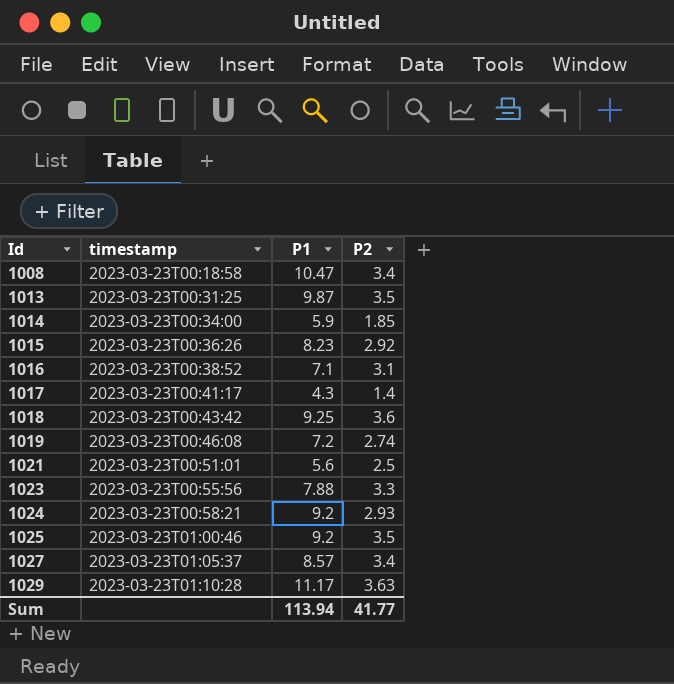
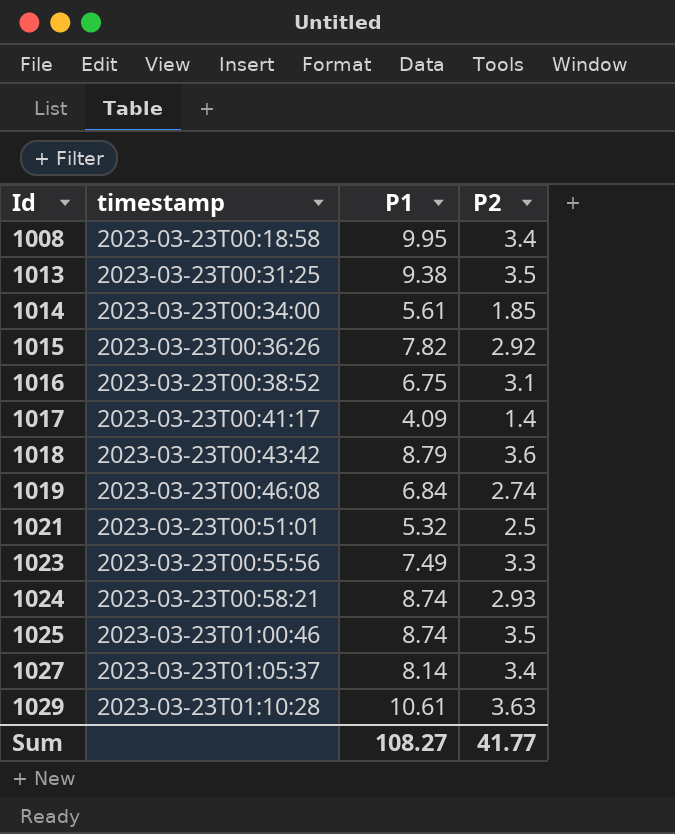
1008 | P1: 10.47 -> 9.95
1013 | P1: 9.87 -> 9.38
1014 | P1: 5.9 -> 5.61
1015 | P1: 8.23 -> 7.82
1016 | P1: 7.1 -> 6.75
1017 | P1: 4.3 -> 4.09
1018 | P1: 9.25 -> 8.79
1019 | P1: 7.2 -> 6.84
1021 | P1: 5.6 -> 5.32
1023 | P1: 7.88 -> 7.49
1024 | P1: 9.2 -> 8.74
1025 | P1: 9.2 -> 8.74
1027 | P1: 8.57 -> 8.14
1029 | P1: 11.17 -> 10.61
Sum | P1: 113.94 -> 108.27

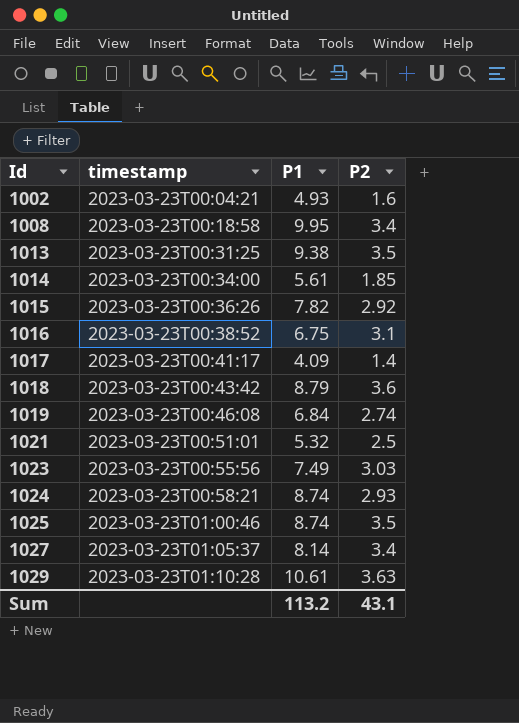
row 1002: none -> 2023-03-23T00:04:21 | 4.93 | 1.6
1023 | P2: 3.3 -> 3.03
Sum | P1: 108.27 -> 113.2
Sum | P2: 41.77 -> 43.1

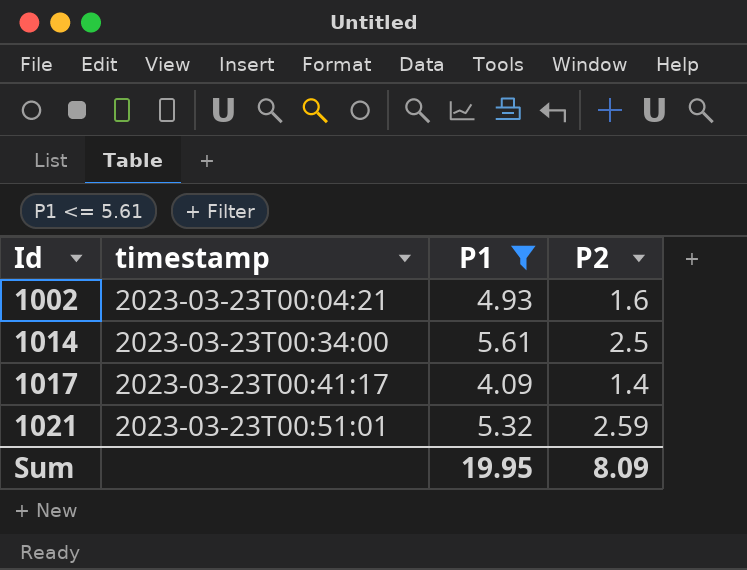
filter: none -> P1 <= 5.61
1014 | P2: 1.85 -> 2.5
1021 | P2: 2.5 -> 2.59
Sum | P1: 113.2 -> 19.95
Sum | P2: 43.1 -> 8.09

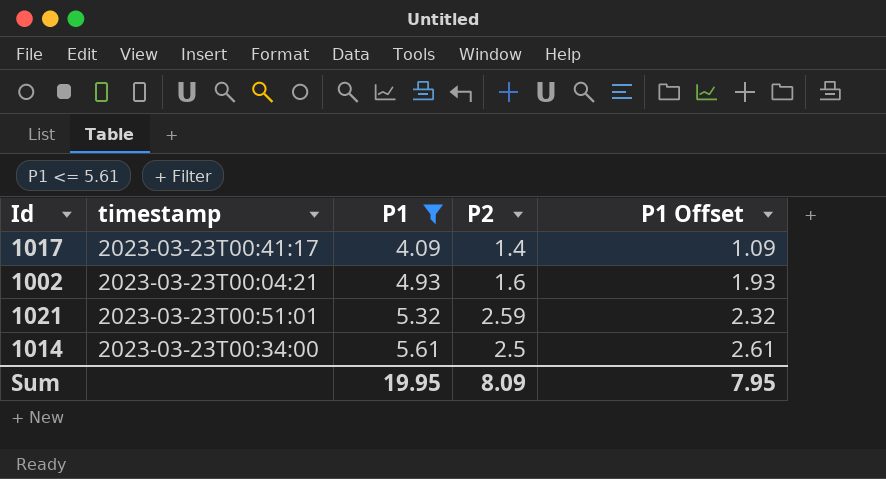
row order: Id ascending -> P1 ascending
column P1 Offset | formula: none -> [P1] - 3

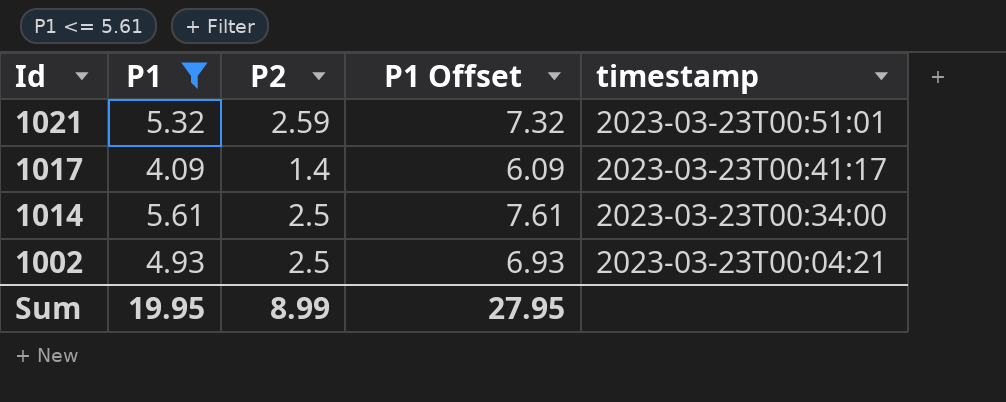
row order: P1 ascending -> Id descending
column P1 Offset | formula: [P1] - 3 -> [P1] + 2
column timestamp | position: 2 -> 5
1002 | P2: 1.6 -> 2.5
Sum | P2: 8.09 -> 8.99
Sum | P1 Offset: 7.95 -> 27.95

